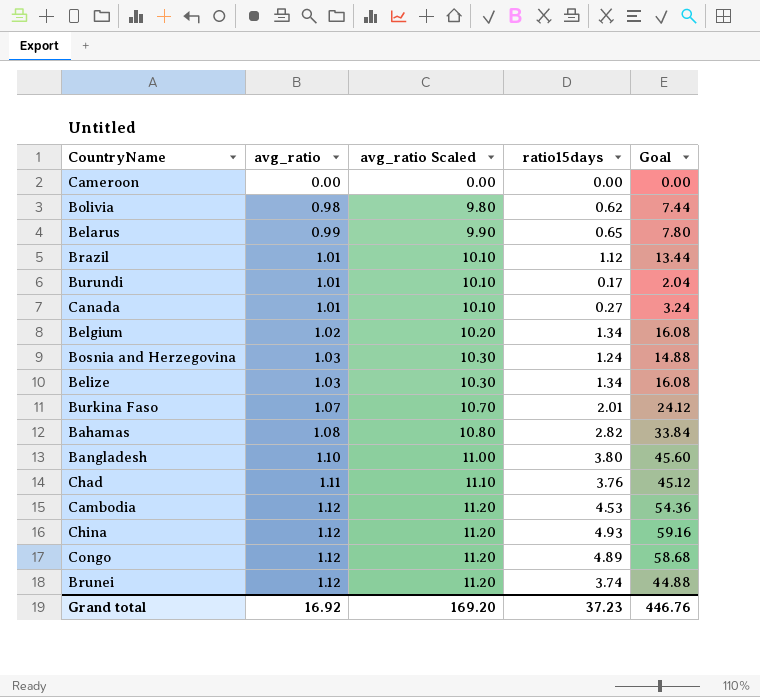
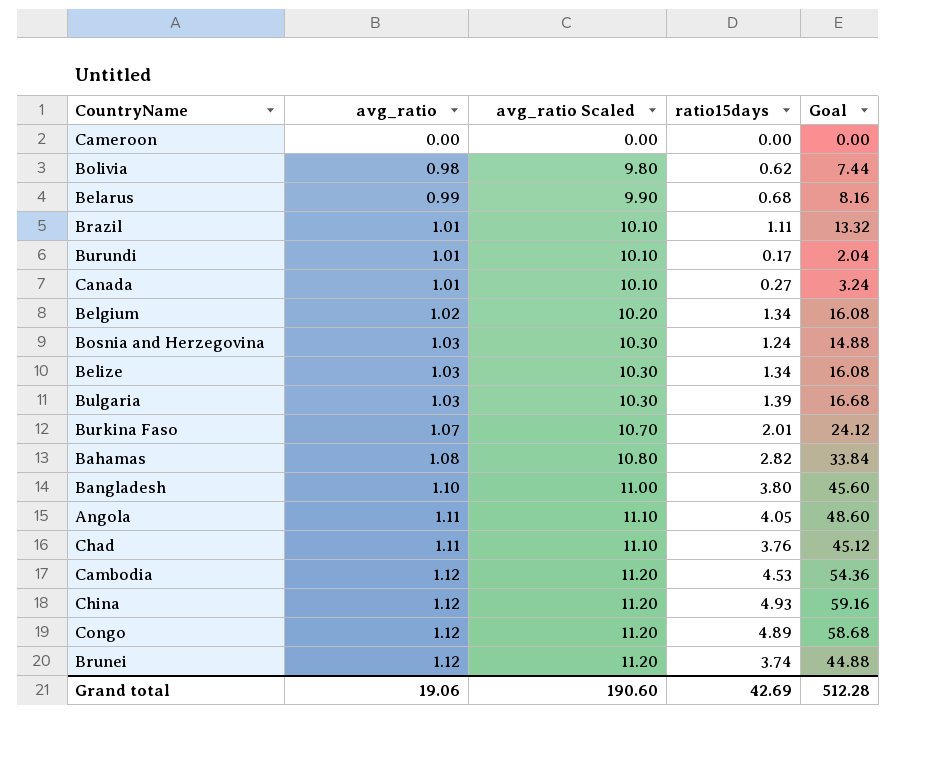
Belarus | ratio15days: 0.65 -> 0.68
Belarus | Goal: 7.80 -> 8.16
Brazil | ratio15days: 1.12 -> 1.11
Brazil | Goal: 13.44 -> 13.32
row Bulgaria: none -> 1.03 | 10.30 | 1.39 | 16.68
row Angola: none -> 1.11 | 11.10 | 4.05 | 48.60
Grand total | avg_ratio: 16.92 -> 19.06
Grand total | avg_ratio Scaled: 169.20 -> 190.60
Grand total | ratio15days: 37.23 -> 42.69
Grand total | Goal: 446.76 -> 512.28

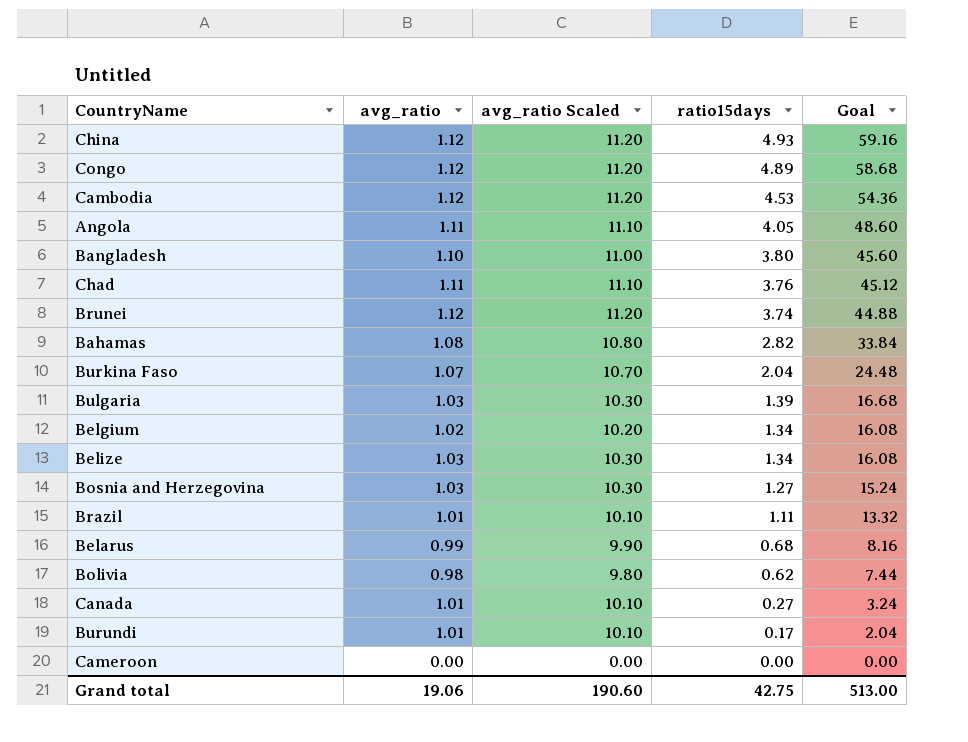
row order: avg_ratio ascending -> ratio15days descending
Burkina Faso | ratio15days: 2.01 -> 2.04
Burkina Faso | Goal: 24.12 -> 24.48
Bosnia and Herzegovina | ratio15days: 1.24 -> 1.27
Bosnia and Herzegovina | Goal: 14.88 -> 15.24
Grand total | ratio15days: 42.69 -> 42.75
Grand total | Goal: 512.28 -> 513.00

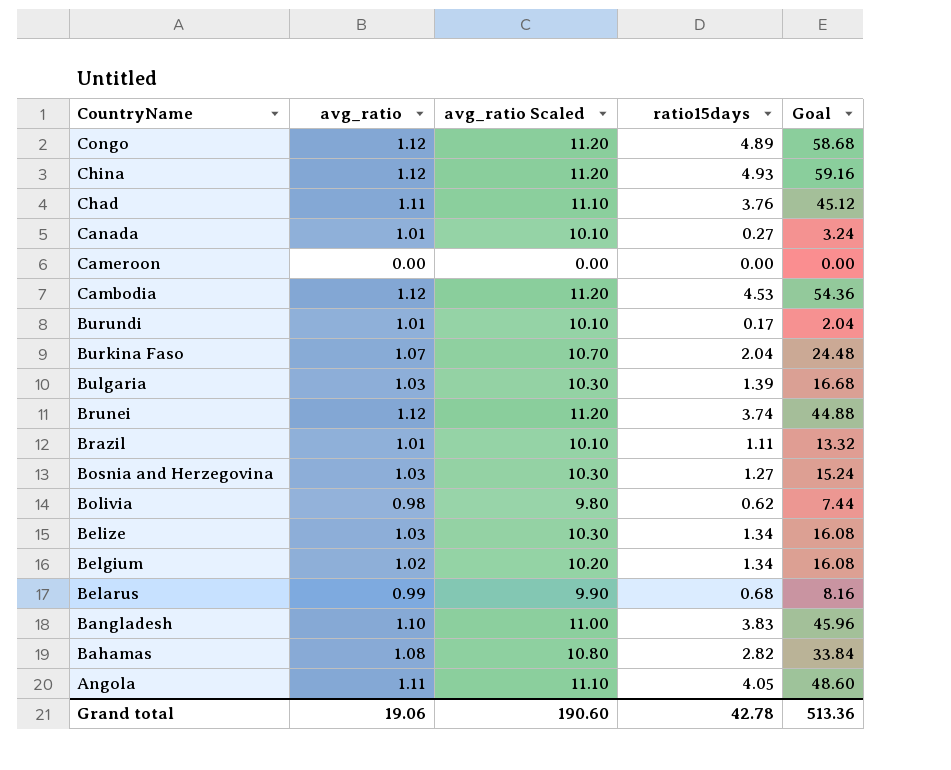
row order: ratio15days descending -> CountryName descending
Bangladesh | ratio15days: 3.80 -> 3.83
Bangladesh | Goal: 45.60 -> 45.96
Grand total | ratio15days: 42.75 -> 42.78
Grand total | Goal: 513.00 -> 513.36

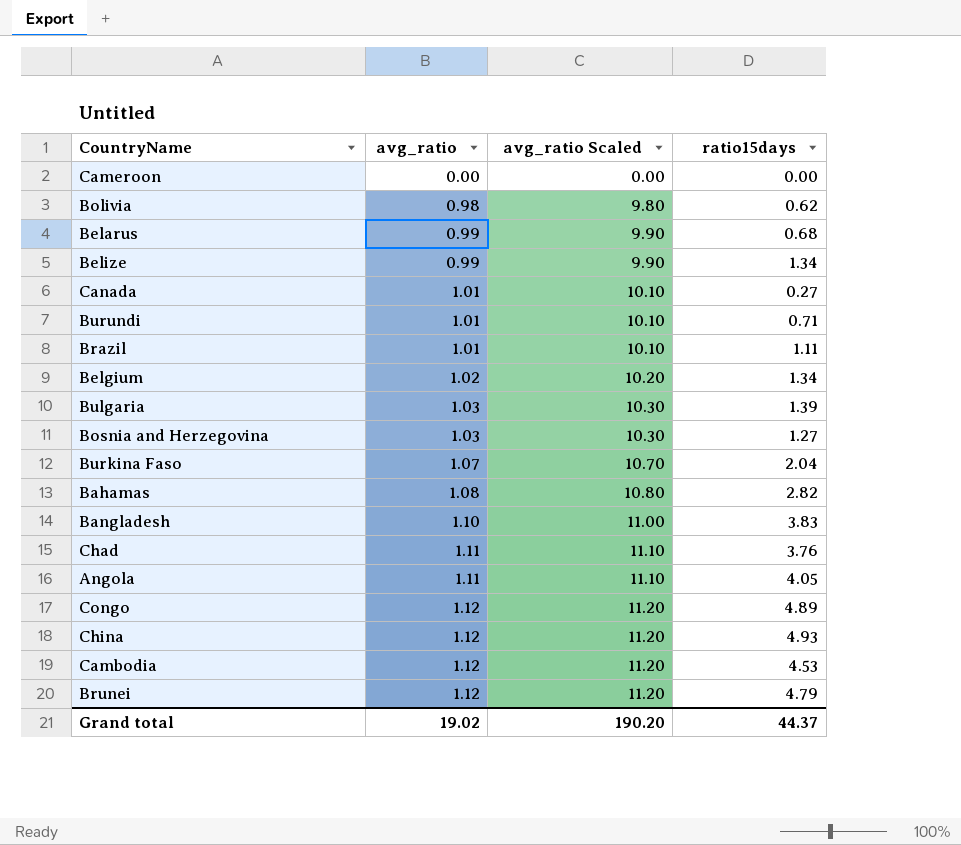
row order: CountryName descending -> avg_ratio ascending
column Goal | formula: [ratio15days] * 12 -> none
Belize | avg_ratio: 1.03 -> 0.99
Belize | avg_ratio Scaled: 10.30 -> 9.90
Burundi | ratio15days: 0.17 -> 0.71
Brunei | ratio15days: 3.74 -> 4.79
Grand total | avg_ratio: 19.06 -> 19.02
Grand total | avg_ratio Scaled: 190.60 -> 190.20
Grand total | ratio15days: 42.78 -> 44.37

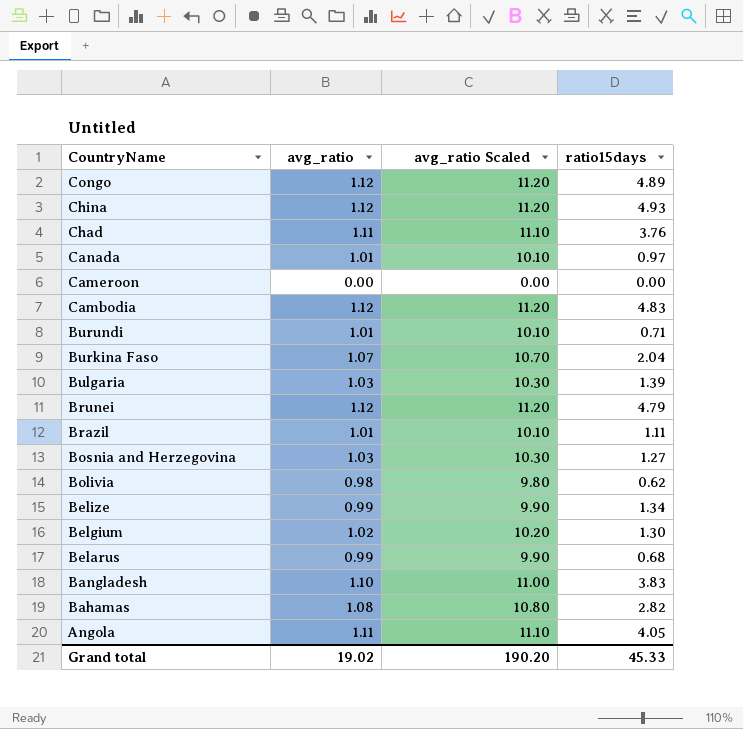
row order: avg_ratio ascending -> CountryName descending
Canada | ratio15days: 0.27 -> 0.97
Cambodia | ratio15days: 4.53 -> 4.83
Belgium | ratio15days: 1.34 -> 1.30
Grand total | ratio15days: 44.37 -> 45.33

